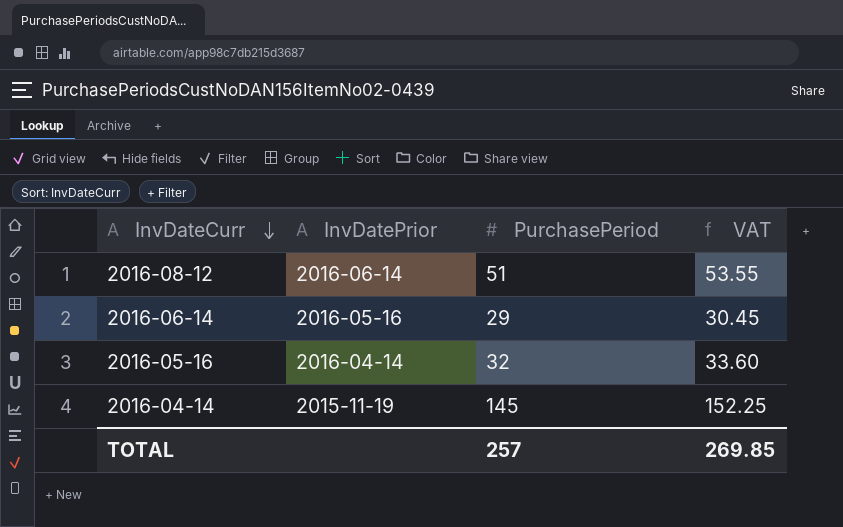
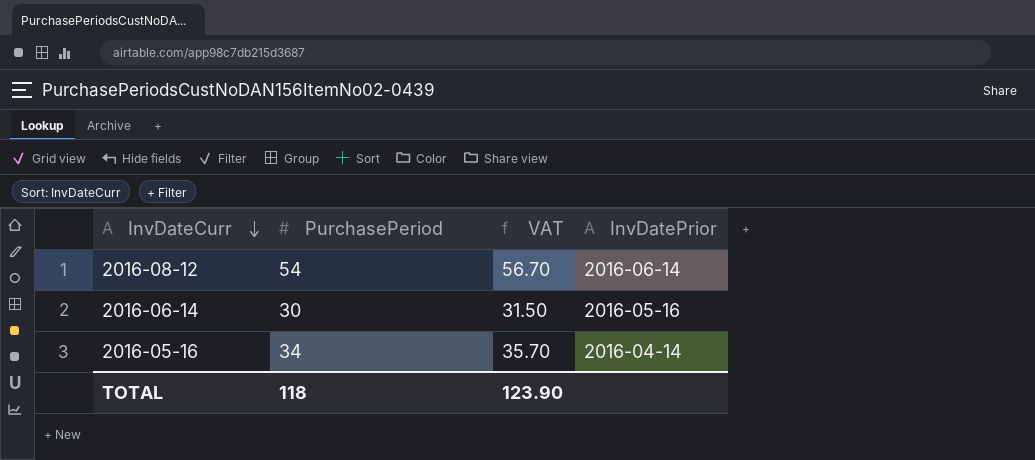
column InvDatePrior | position: 2 -> 4
row 2016-04-14: 2015-11-19 | 145 | 152.25 -> none
2016-08-12 | PurchasePeriod: 51 -> 54
2016-08-12 | VAT: 53.55 -> 56.70
2016-06-14 | PurchasePeriod: 29 -> 30
2016-06-14 | VAT: 30.45 -> 31.50
2016-05-16 | PurchasePeriod: 32 -> 34
2016-05-16 | VAT: 33.60 -> 35.70
TOTAL | PurchasePeriod: 257 -> 118
TOTAL | VAT: 269.85 -> 123.90

